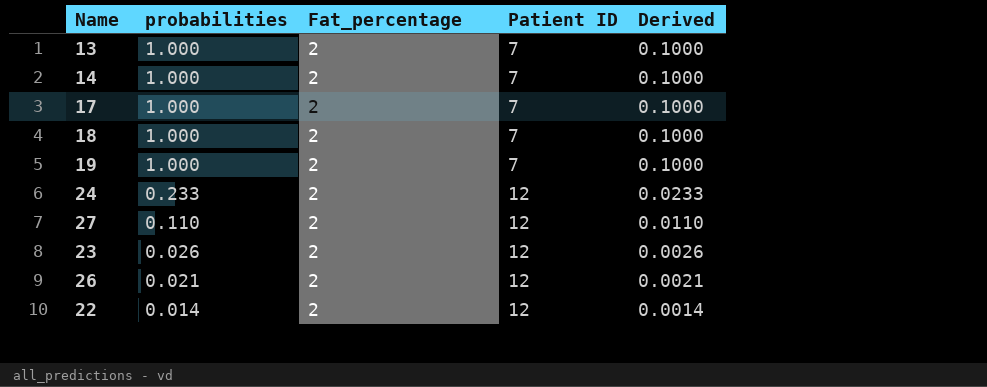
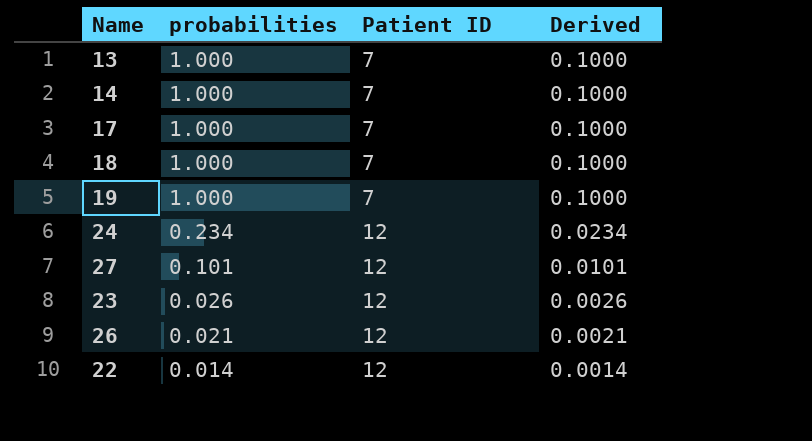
column Fat_percentage | position: 3 -> none
24 | probabilities: 0.233 -> 0.234
24 | Derived: 0.0233 -> 0.0234
27 | probabilities: 0.110 -> 0.101
27 | Derived: 0.0110 -> 0.0101

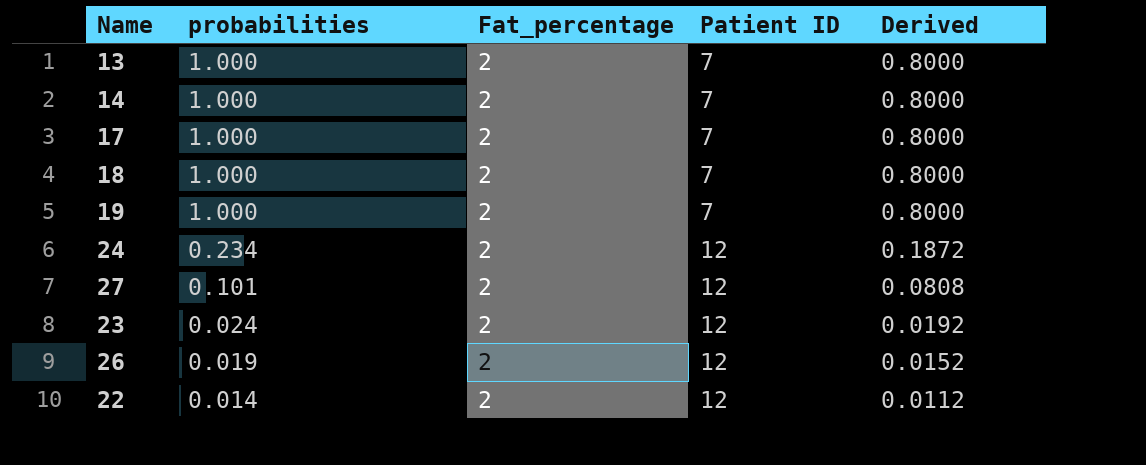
column Fat_percentage | position: none -> 3
column Derived | formula: [probabilities] * 0.1 -> [probabilities] * 0.8
23 | probabilities: 0.026 -> 0.024
26 | probabilities: 0.021 -> 0.019

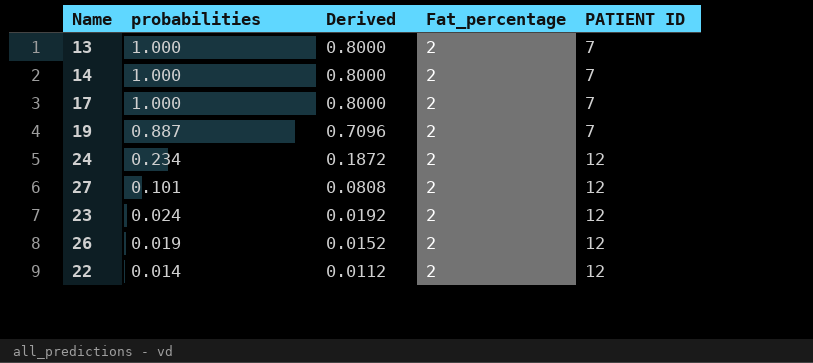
column Derived | position: 5 -> 3
column name: Patient ID -> PATIENT ID
row 18: 1.000 | 2 | 7 | 0.8000 -> none
19 | probabilities: 1.000 -> 0.887
19 | Derived: 0.8000 -> 0.7096

